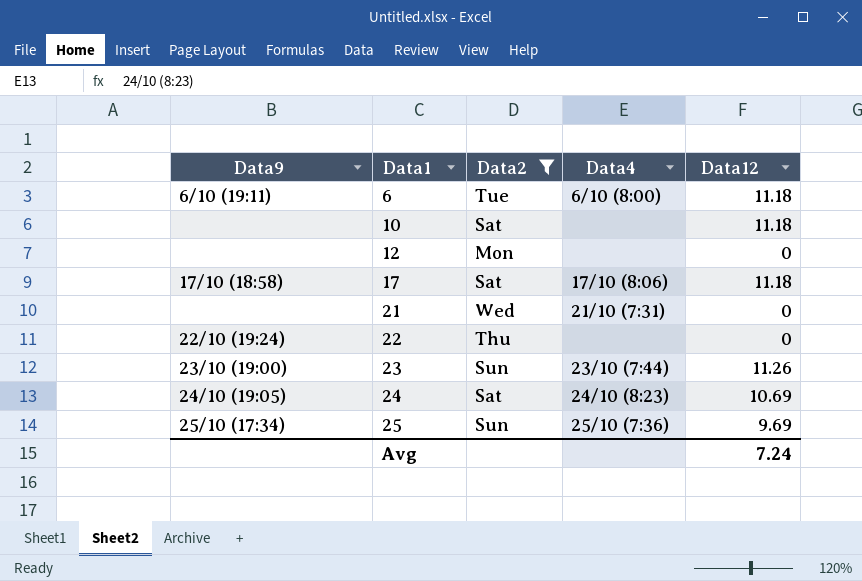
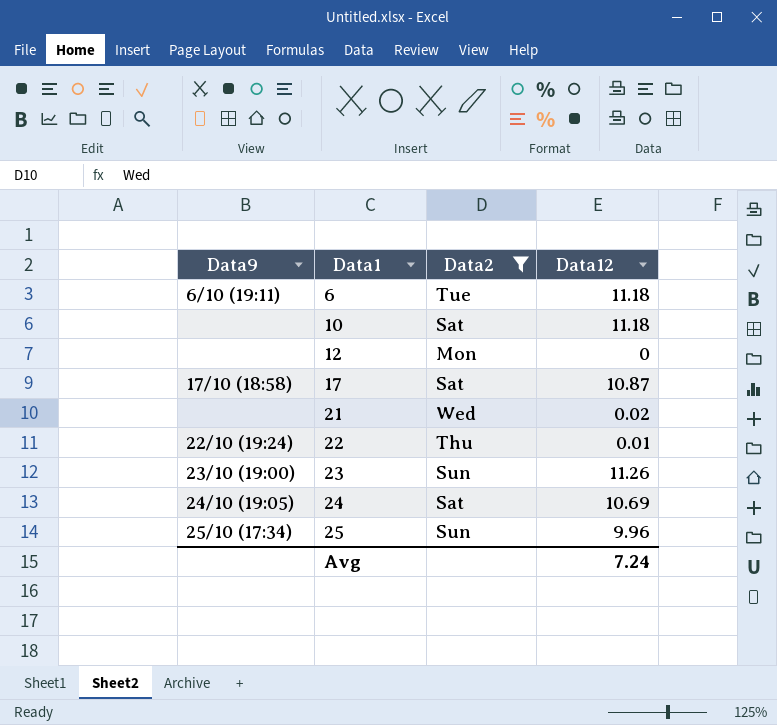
column Data4 | position: 4 -> none
17 | Data12: 11.18 -> 10.87
21 | Data12: 0 -> 0.02
22 | Data12: 0 -> 0.01
25 | Data12: 9.69 -> 9.96

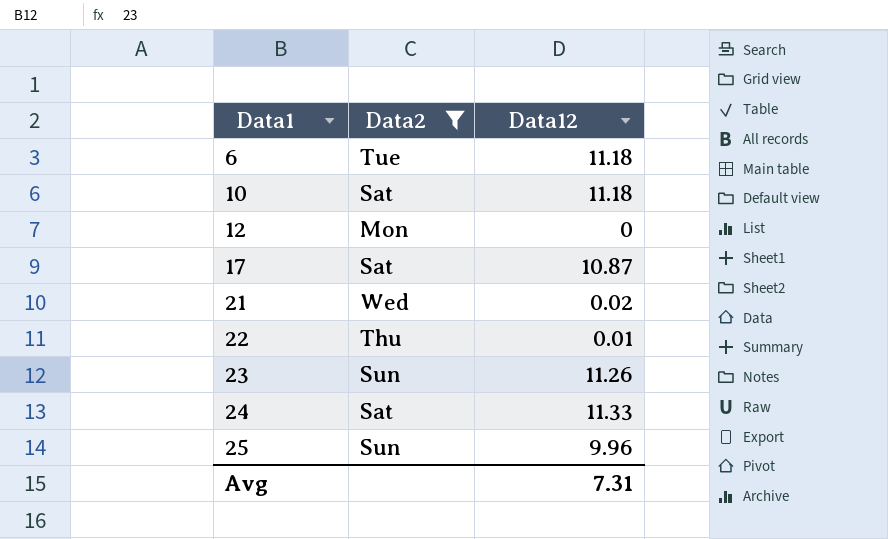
column Data9 | position: 1 -> none
24 | Data12: 10.69 -> 11.33
Avg | Data12: 7.24 -> 7.31

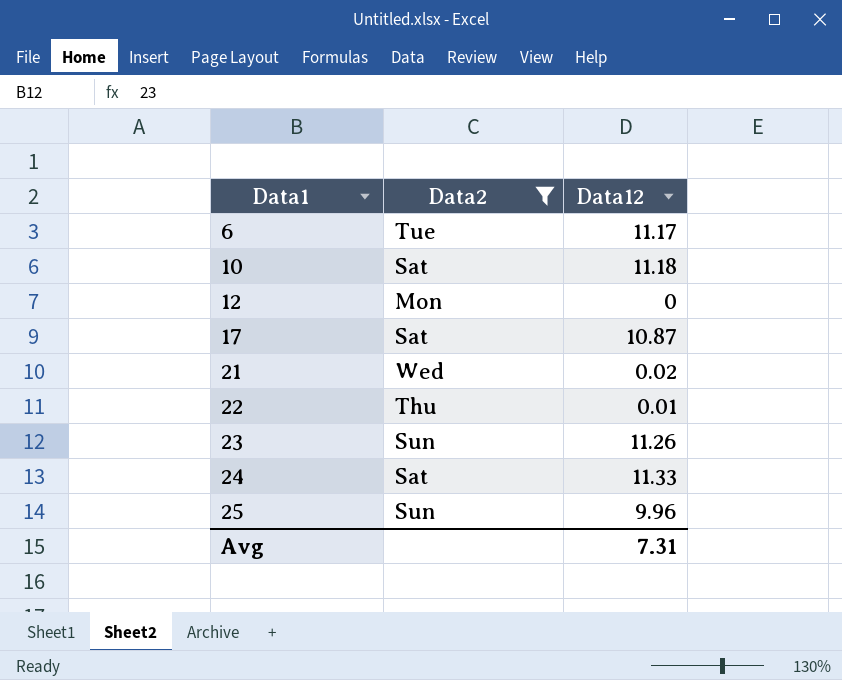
6 | Data12: 11.18 -> 11.17

